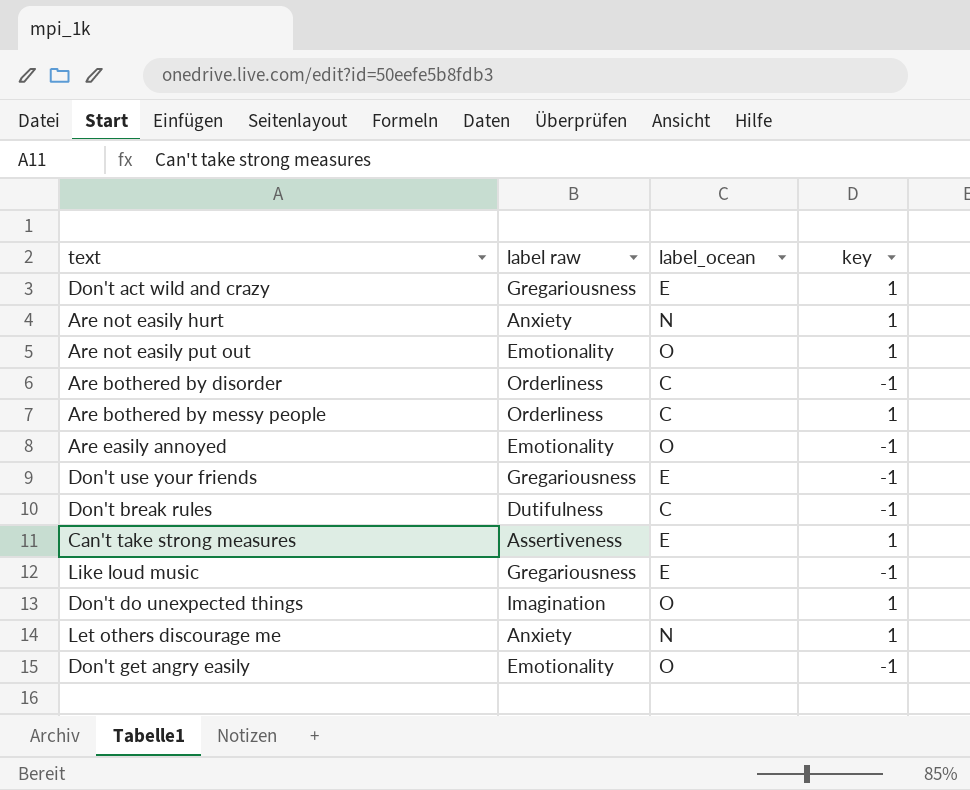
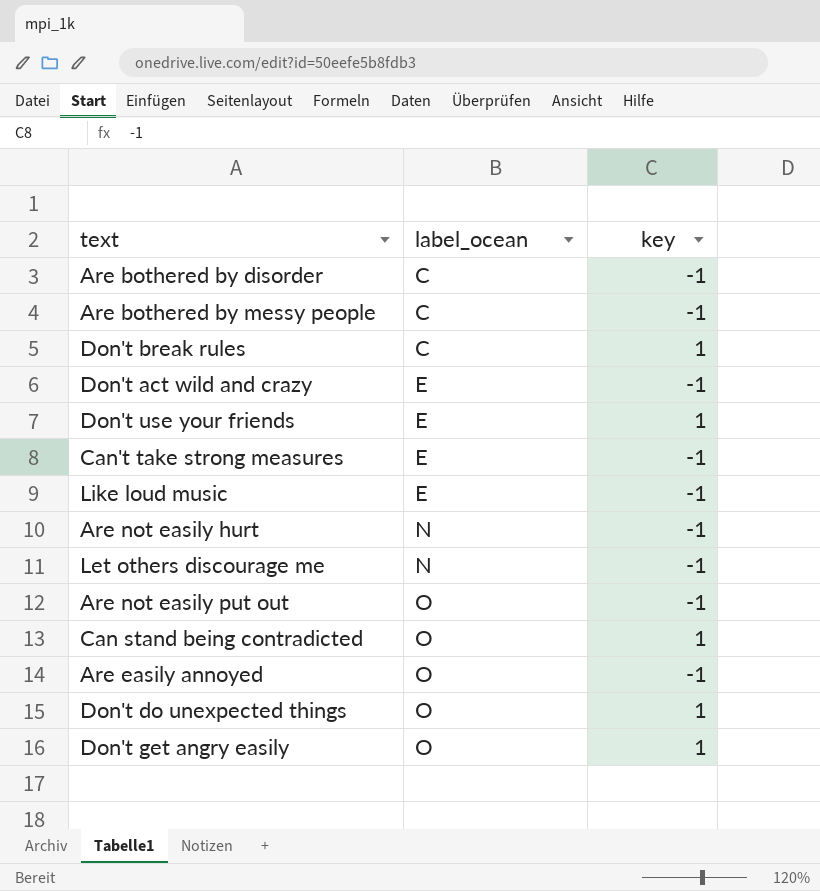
row order: none -> label_ocean ascending
column label raw | position: 2 -> none
Are bothered by messy people | key: 1 -> -1
Don't break rules | key: -1 -> 1
Don't act wild and crazy | key: 1 -> -1
Don't use your friends | key: -1 -> 1
Can't take strong measures | key: 1 -> -1
Are not easily hurt | key: 1 -> -1
Let others discourage me | key: 1 -> -1
Are not easily put out | key: 1 -> -1
row Can stand being contradicted: none -> O | 1
Don't get angry easily | key: -1 -> 1

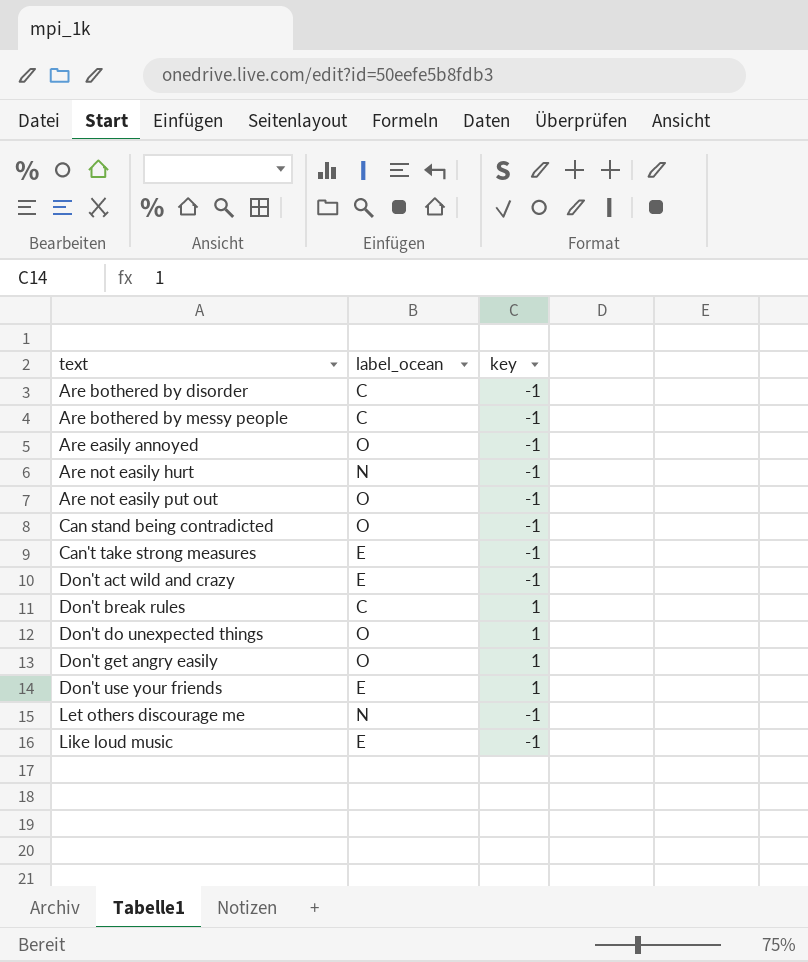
row order: label_ocean ascending -> text ascending
Can stand being contradicted | key: 1 -> -1

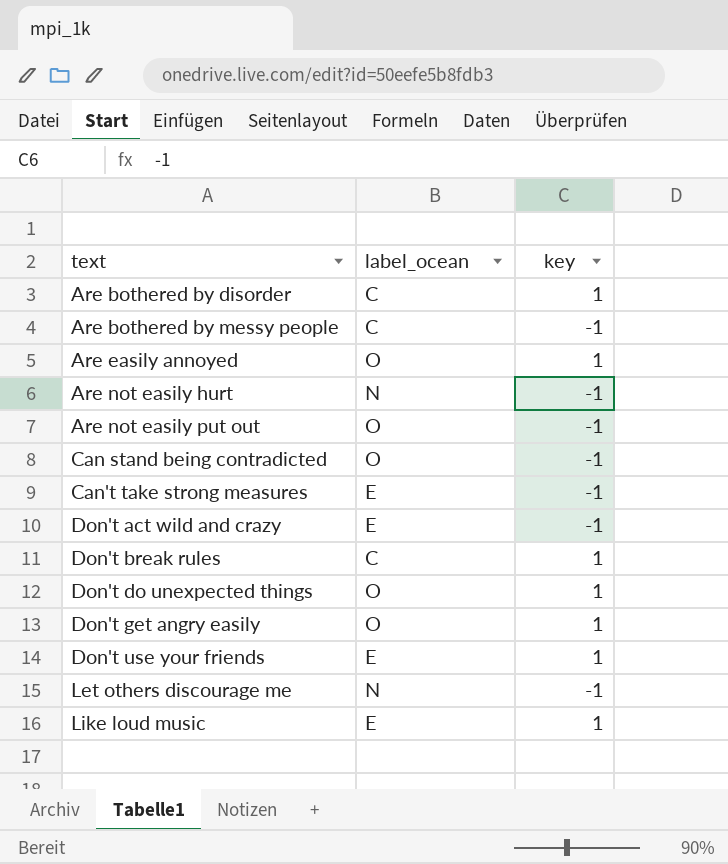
Are bothered by disorder | key: -1 -> 1
Are easily annoyed | key: -1 -> 1
Like loud music | key: -1 -> 1

